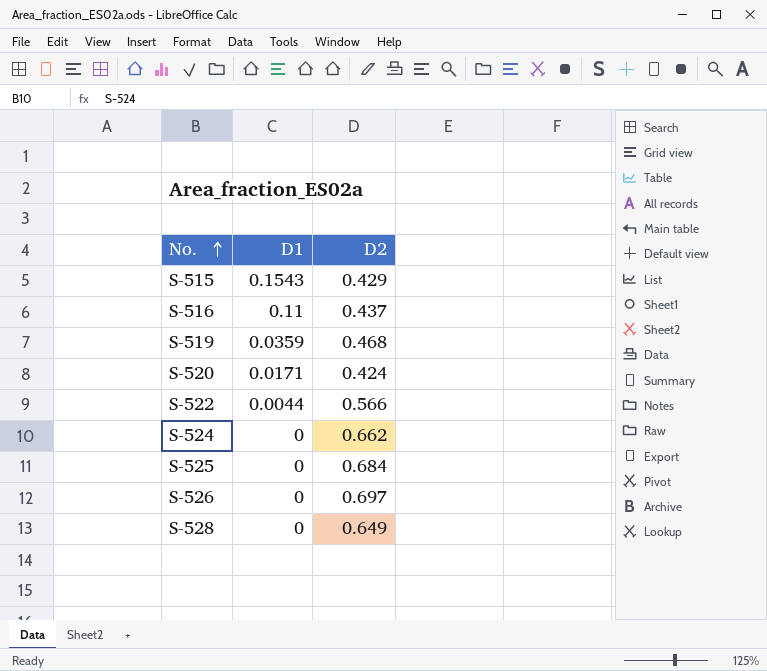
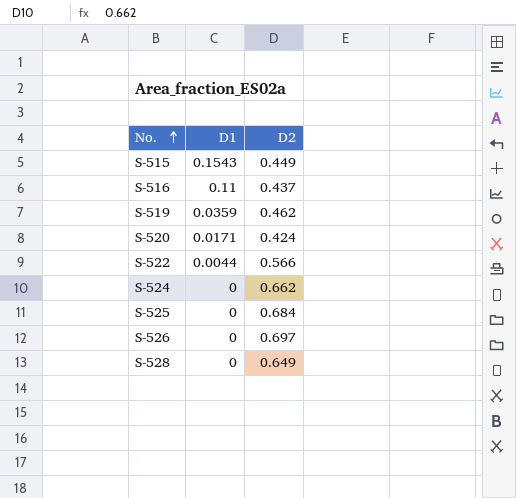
S-515 | D2: 0.429 -> 0.449
S-519 | D2: 0.468 -> 0.462

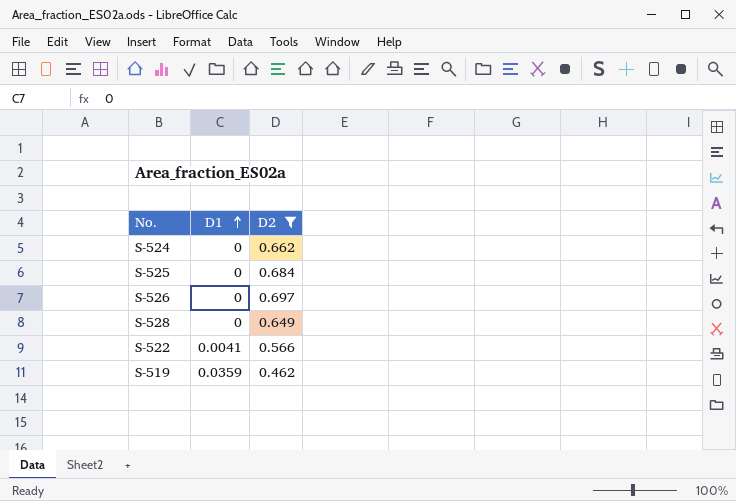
filter: none -> D2 >= 0.462
row order: No. ascending -> D1 ascending
S-522 | D1: 0.0044 -> 0.0041

